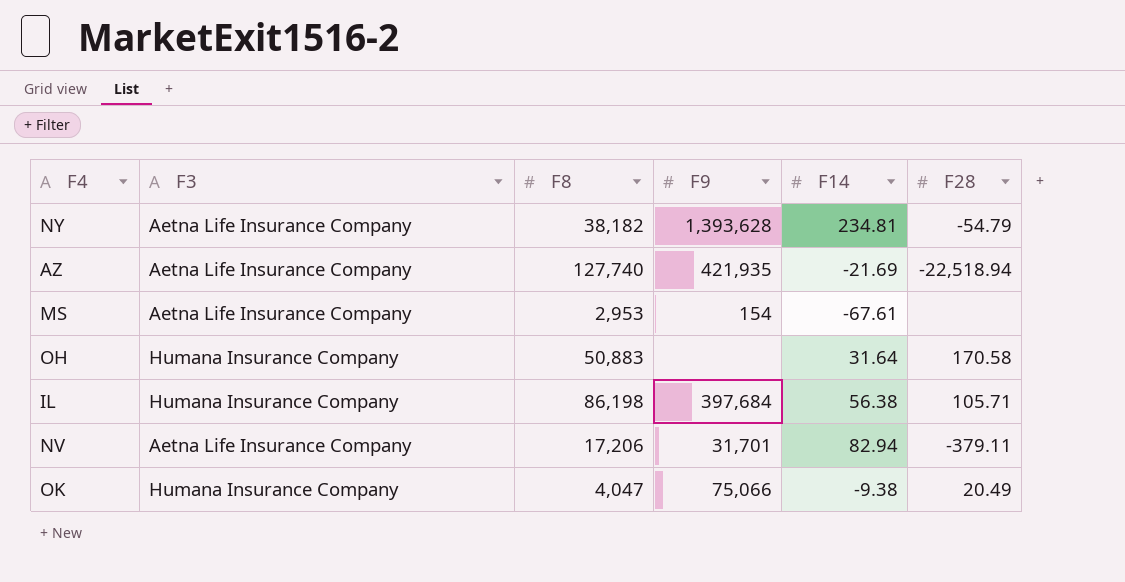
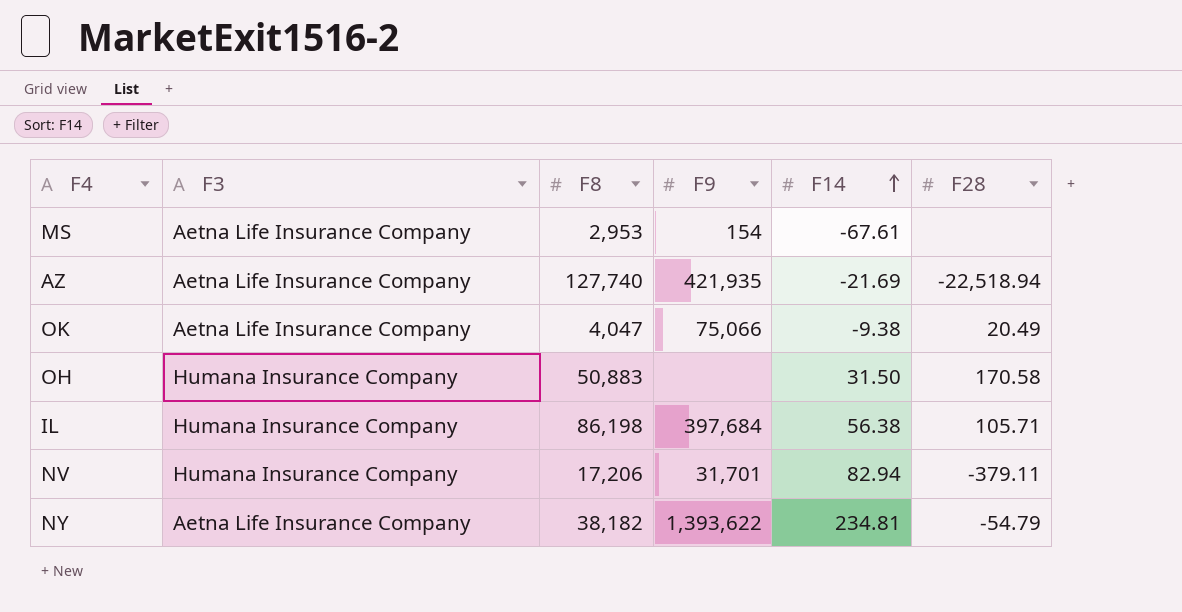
row order: none -> F14 ascending
OK | F3: Humana Insurance Company -> Aetna Life Insurance Company
OH | F14: 31.64 -> 31.50
NV | F3: Aetna Life Insurance Company -> Humana Insurance Company
NY | F9: 1,393,628 -> 1,393,622

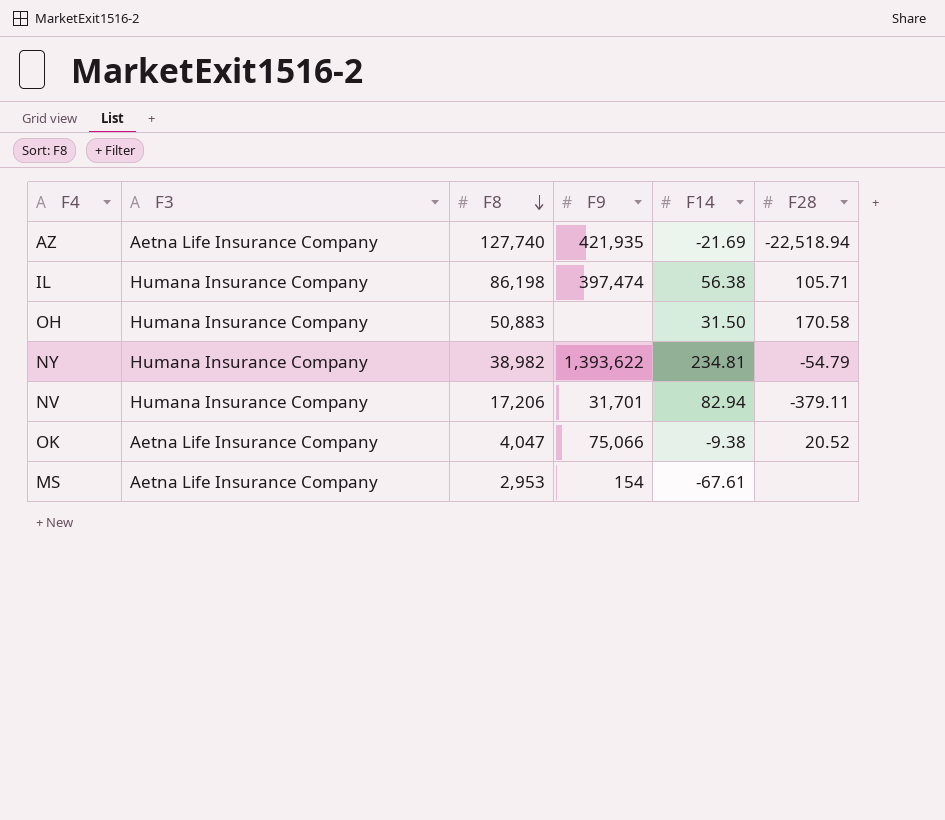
row order: F14 ascending -> F8 descending
IL | F9: 397,684 -> 397,474
NY | F3: Aetna Life Insurance Company -> Humana Insurance Company
NY | F8: 38,182 -> 38,982
OK | F28: 20.49 -> 20.52

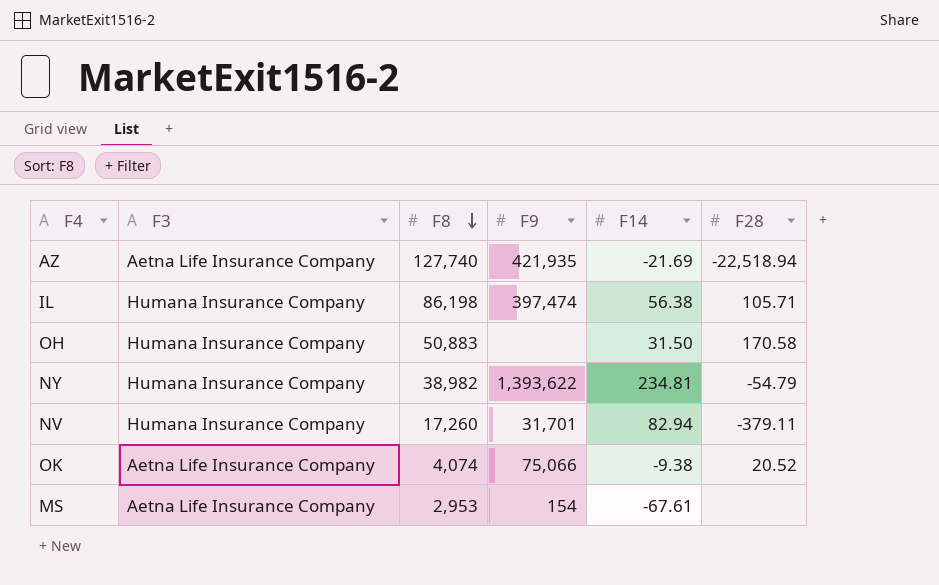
NV | F8: 17,206 -> 17,260
OK | F8: 4,047 -> 4,074

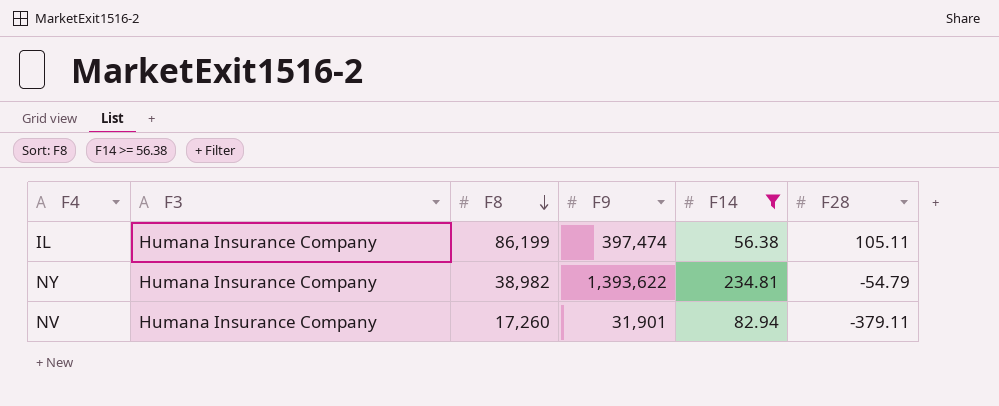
filter: none -> F14 >= 56.38
IL | F8: 86,198 -> 86,199
IL | F28: 105.71 -> 105.11
NV | F9: 31,701 -> 31,901

